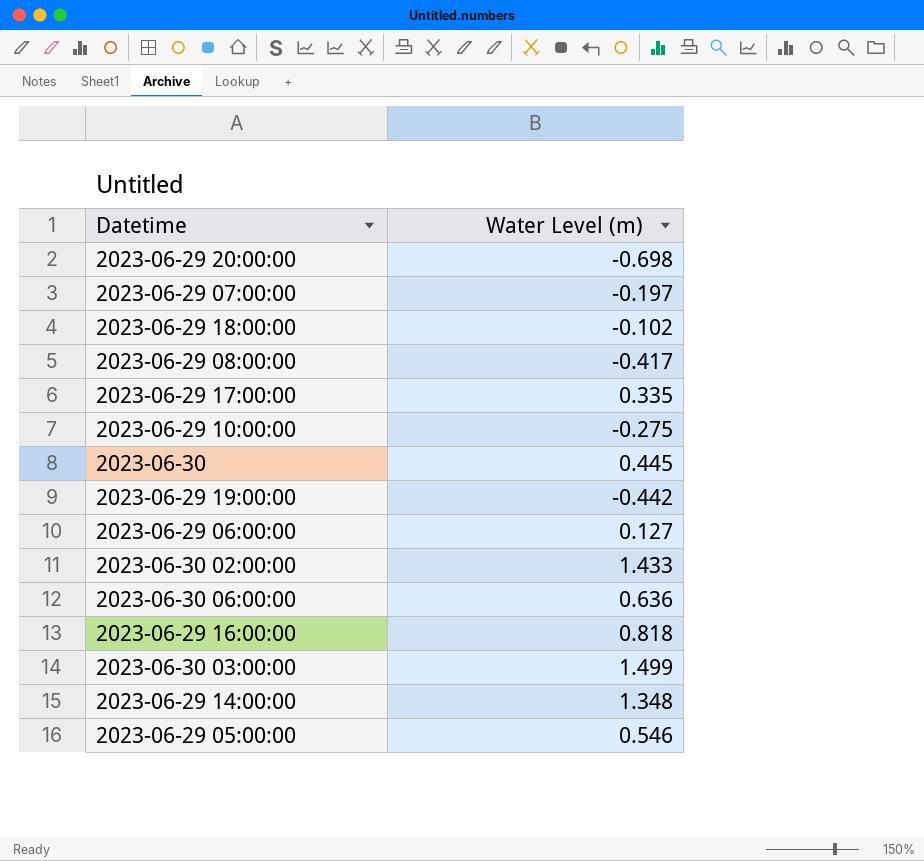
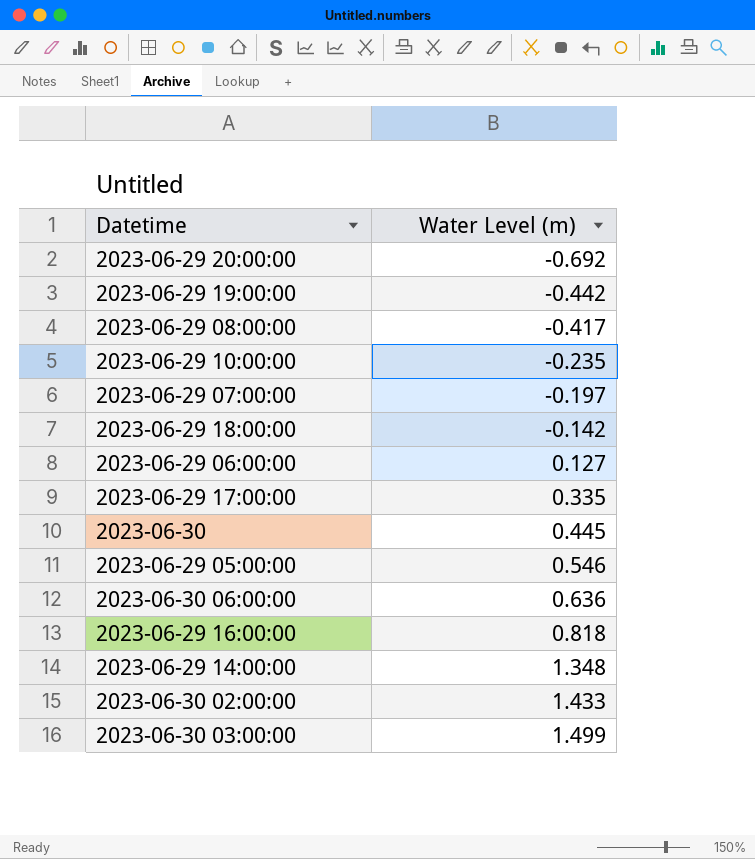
row order: none -> Water Level (m) ascending
2023-06-29 20:00:00 | Water Level (m): -0.698 -> -0.692
2023-06-29 10:00:00 | Water Level (m): -0.275 -> -0.235
2023-06-29 18:00:00 | Water Level (m): -0.102 -> -0.142

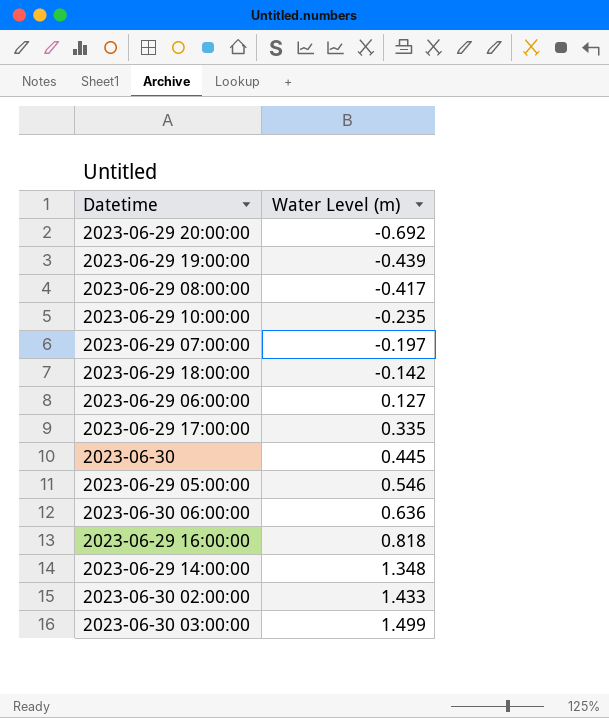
2023-06-29 19:00:00 | Water Level (m): -0.442 -> -0.439

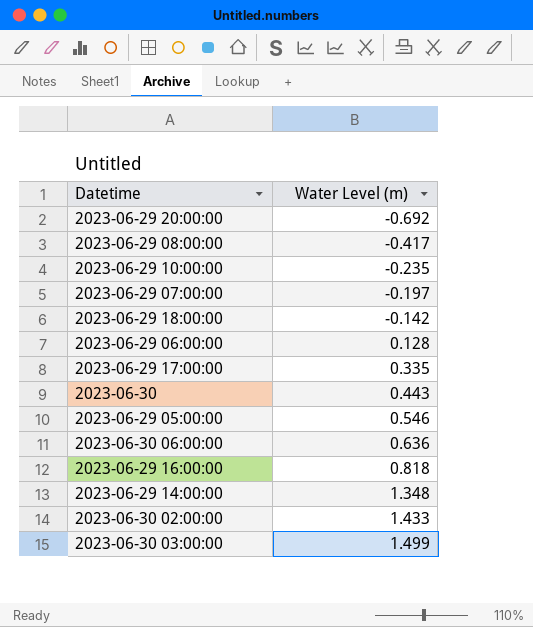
row 2023-06-29 19:00:00: -0.439 -> none
2023-06-29 06:00:00 | Water Level (m): 0.127 -> 0.128
2023-06-30 | Water Level (m): 0.445 -> 0.443

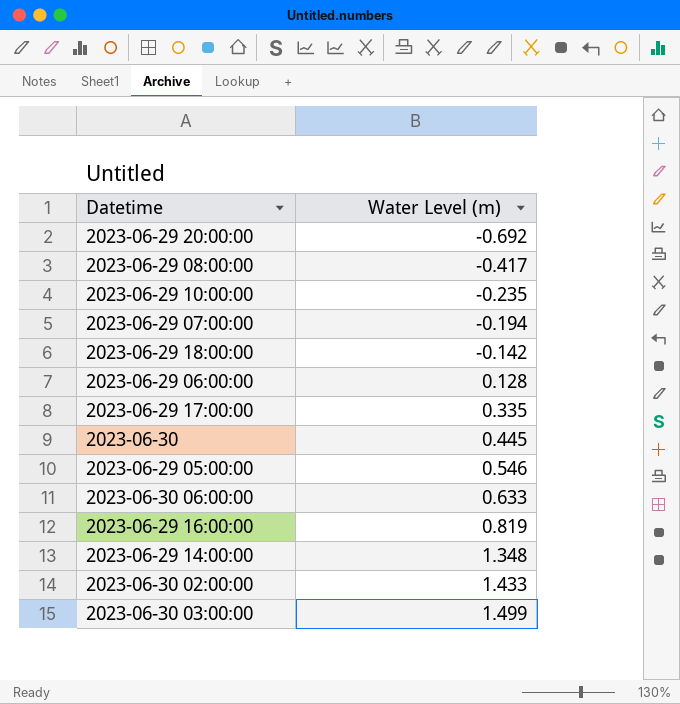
2023-06-29 07:00:00 | Water Level (m): -0.197 -> -0.194
2023-06-30 | Water Level (m): 0.443 -> 0.445
2023-06-30 06:00:00 | Water Level (m): 0.636 -> 0.633
2023-06-29 16:00:00 | Water Level (m): 0.818 -> 0.819

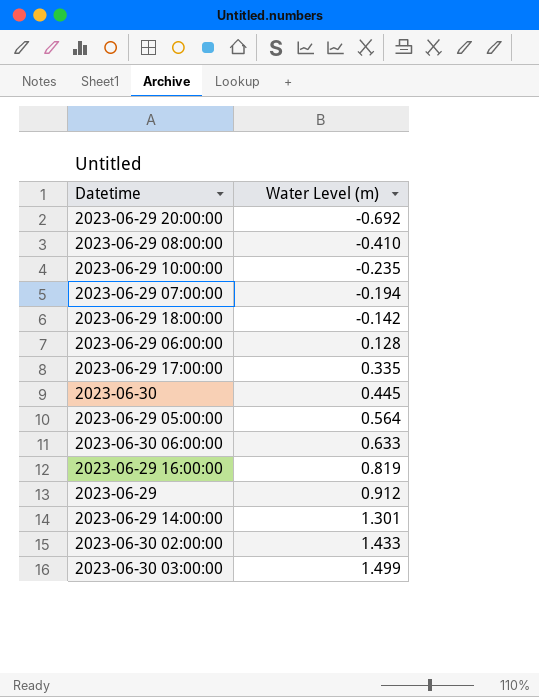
2023-06-29 08:00:00 | Water Level (m): -0.417 -> -0.410
2023-06-29 05:00:00 | Water Level (m): 0.546 -> 0.564
row 2023-06-29: none -> 0.912
2023-06-29 14:00:00 | Water Level (m): 1.348 -> 1.301

